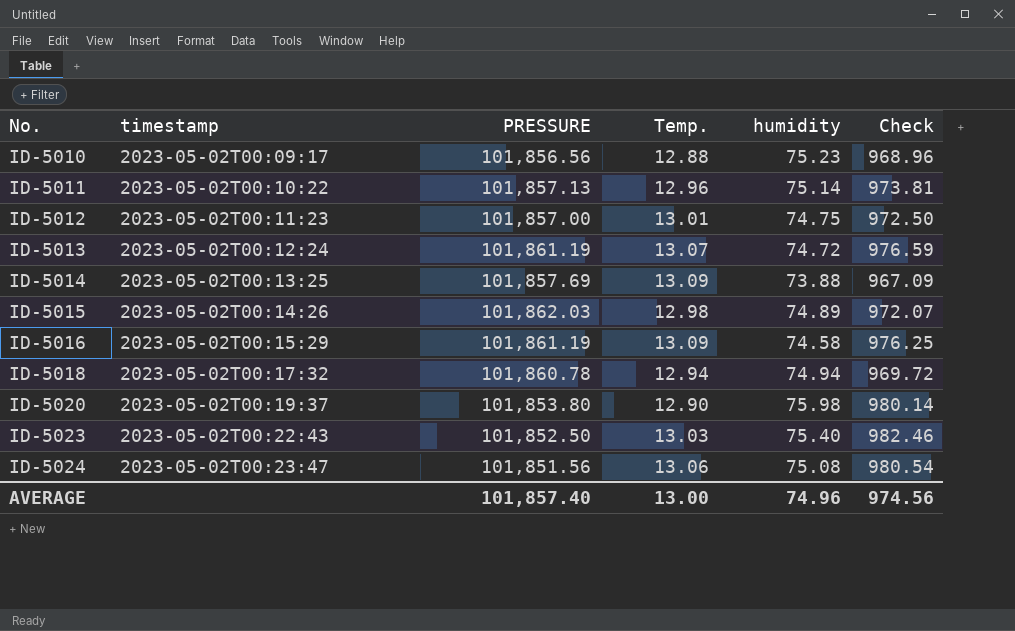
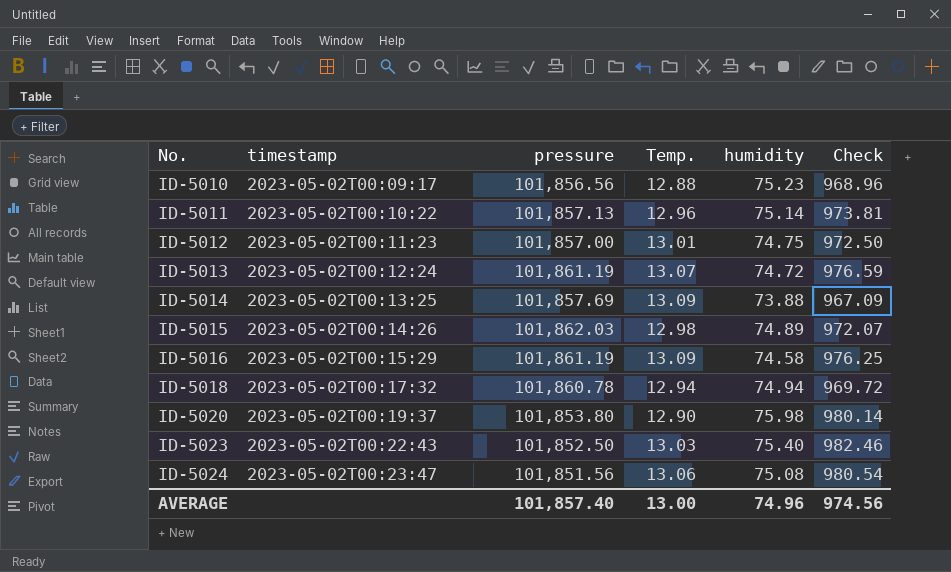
column name: PRESSURE -> pressure

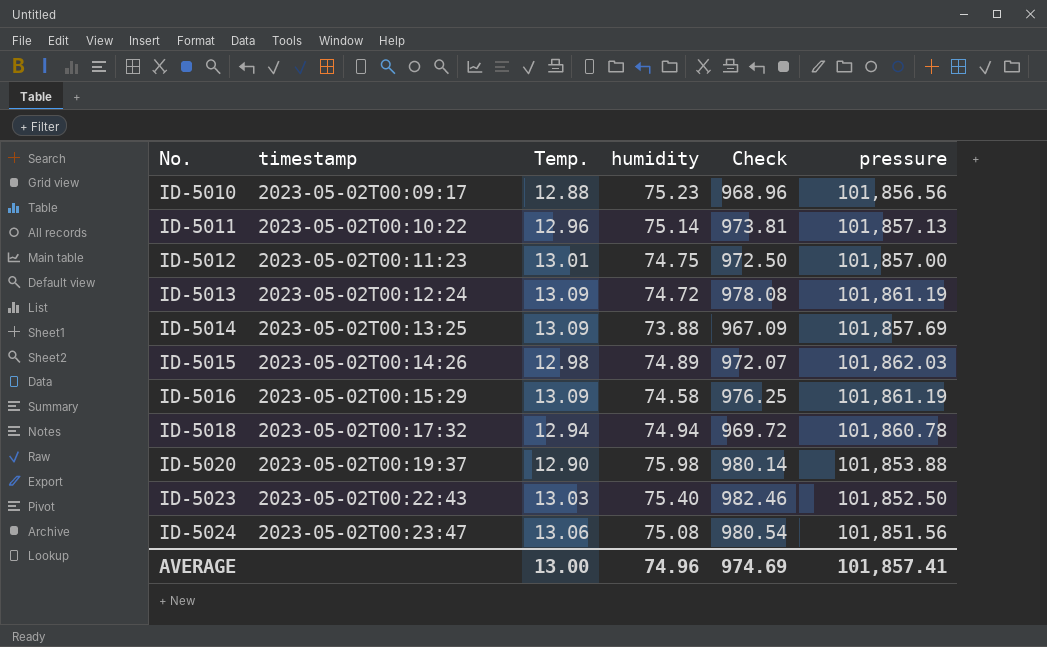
column pressure | position: 3 -> 6
ID-5013 | Temp.: 13.07 -> 13.09
ID-5013 | Check: 976.59 -> 978.08
ID-5020 | pressure: 101,853.80 -> 101,853.88
AVERAGE | Check: 974.56 -> 974.69
AVERAGE | pressure: 101,857.40 -> 101,857.41

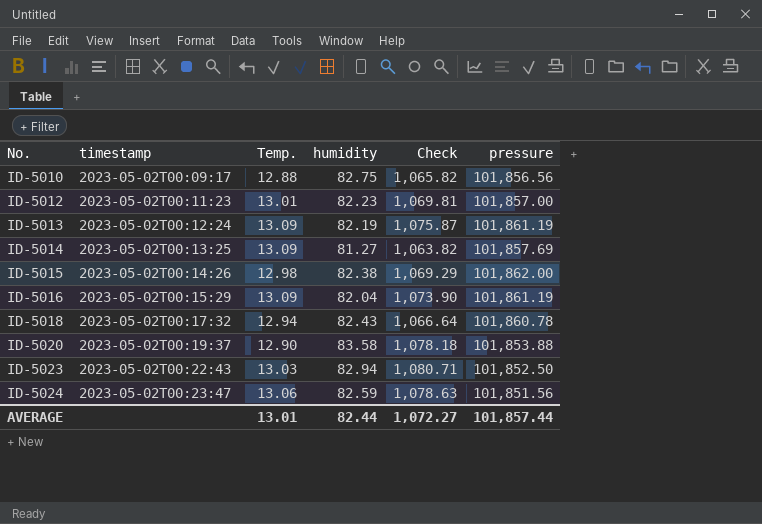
row ID-5011: 2023-05-02T00:10:22 | 12.96 | 75.14 | 973.81 | 101,857.13 -> none
ID-5010 | humidity: 75.23 -> 82.75
ID-5010 | Check: 968.96 -> 1,065.82
ID-5012 | humidity: 74.75 -> 82.23
ID-5012 | Check: 972.50 -> 1,069.81
ID-5013 | humidity: 74.72 -> 82.19
ID-5013 | Check: 978.08 -> 1,075.87
ID-5014 | humidity: 73.88 -> 81.27
ID-5014 | Check: 967.09 -> 1,063.82
ID-5015 | humidity: 74.89 -> 82.38
ID-5015 | Check: 972.07 -> 1,069.29
ID-5015 | pressure: 101,862.03 -> 101,862.00
ID-5016 | humidity: 74.58 -> 82.04
ID-5016 | Check: 976.25 -> 1,073.90
ID-5018 | humidity: 74.94 -> 82.43
ID-5018 | Check: 969.72 -> 1,066.64
ID-5020 | humidity: 75.98 -> 83.58
ID-5020 | Check: 980.14 -> 1,078.18
ID-5023 | humidity: 75.40 -> 82.94
ID-5023 | Check: 982.46 -> 1,080.71
ID-5024 | humidity: 75.08 -> 82.59
ID-5024 | Check: 980.54 -> 1,078.63
AVERAGE | Temp.: 13.00 -> 13.01
AVERAGE | humidity: 74.96 -> 82.44
AVERAGE | Check: 974.69 -> 1,072.27
AVERAGE | pressure: 101,857.41 -> 101,857.44

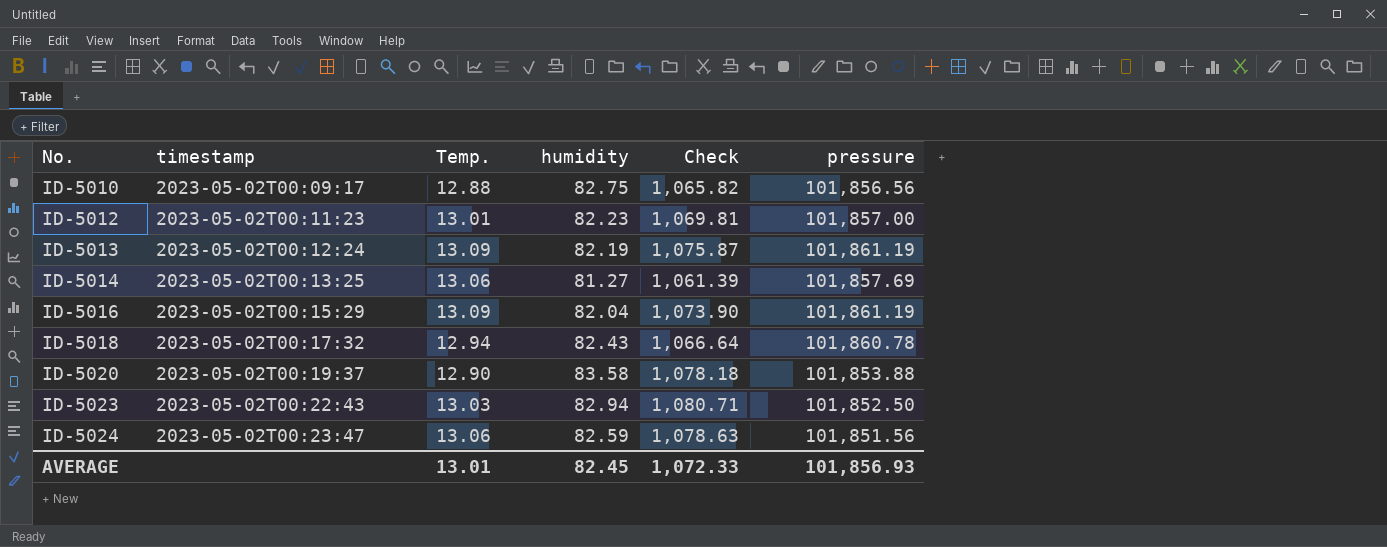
row ID-5015: 2023-05-02T00:14:26 | 12.98 | 82.38 | 1,069.29 | 101,862.00 -> none
ID-5014 | Temp.: 13.09 -> 13.06
ID-5014 | Check: 1,063.82 -> 1,061.39
AVERAGE | humidity: 82.44 -> 82.45
AVERAGE | Check: 1,072.27 -> 1,072.33
AVERAGE | pressure: 101,857.44 -> 101,856.93

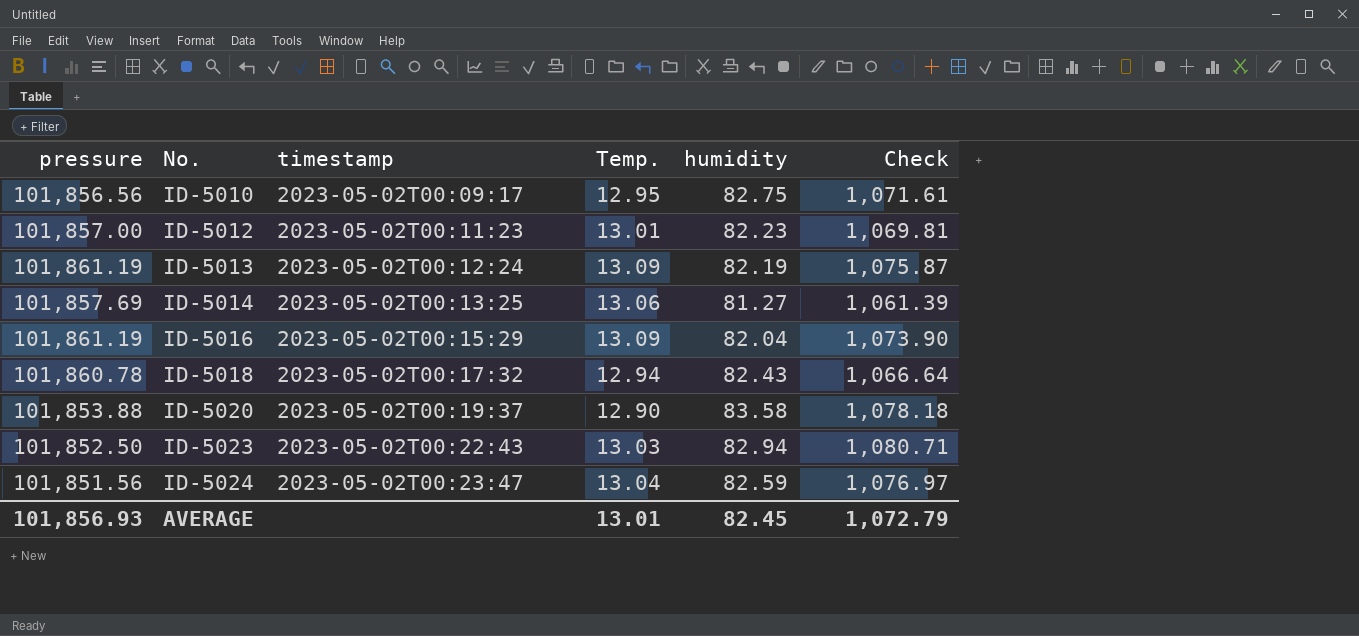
column pressure | position: 6 -> 1
ID-5010 | Temp.: 12.88 -> 12.95
ID-5010 | Check: 1,065.82 -> 1,071.61
ID-5024 | Temp.: 13.06 -> 13.04
ID-5024 | Check: 1,078.63 -> 1,076.97
AVERAGE | Check: 1,072.33 -> 1,072.79

